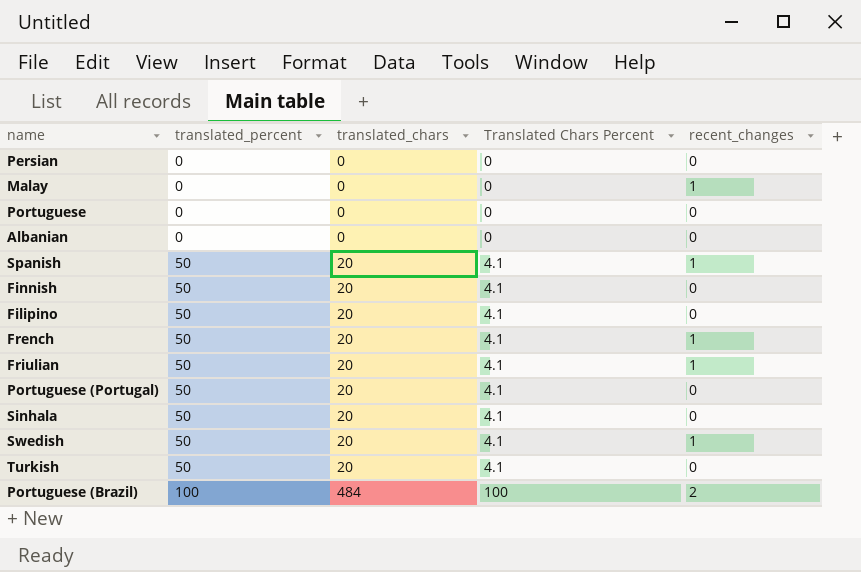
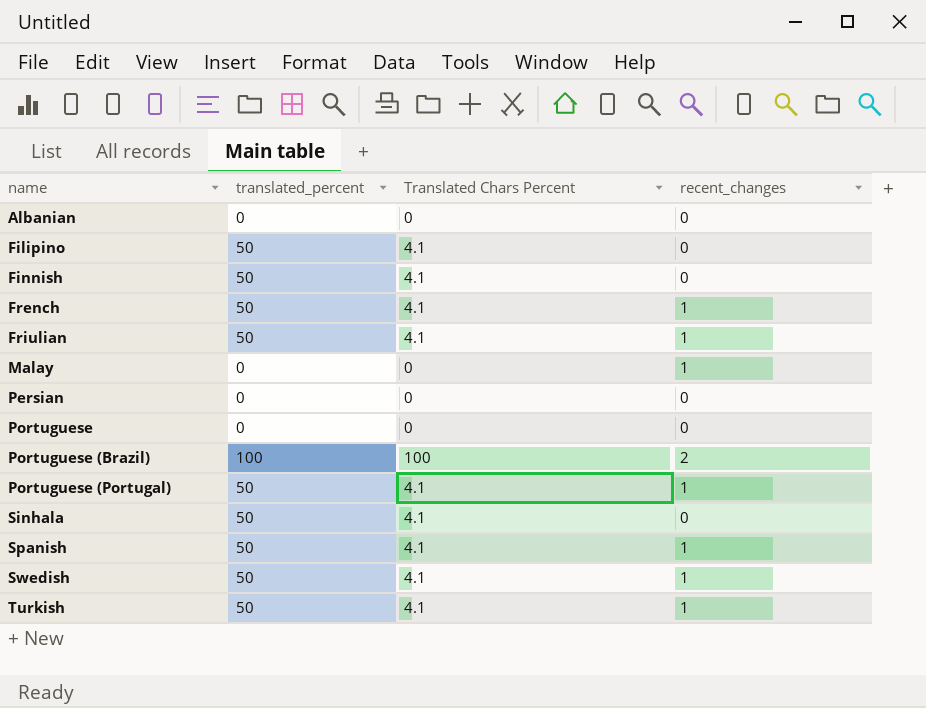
row order: translated_percent ascending -> name ascending
column translated_chars | position: 3 -> none
Portuguese (Portugal) | recent_changes: 0 -> 1
Turkish | recent_changes: 0 -> 1

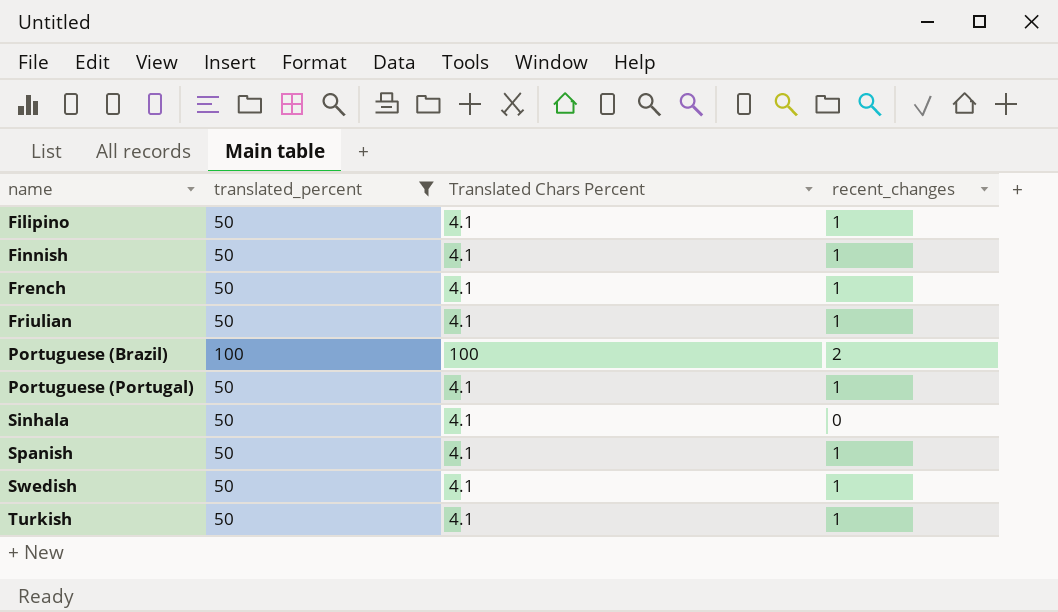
filter: none -> translated_percent != 0
Filipino | recent_changes: 0 -> 1
Finnish | recent_changes: 0 -> 1

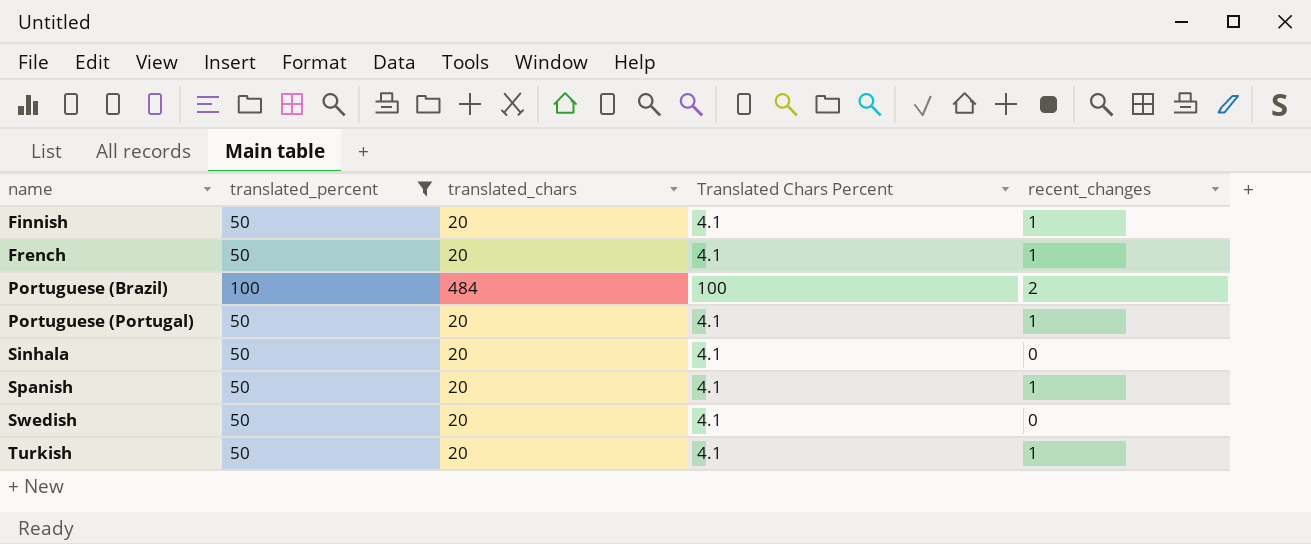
column translated_chars | position: none -> 3
row Filipino: 50 | 4.1 | 1 -> none
row Friulian: 50 | 4.1 | 1 -> none
Swedish | recent_changes: 1 -> 0

